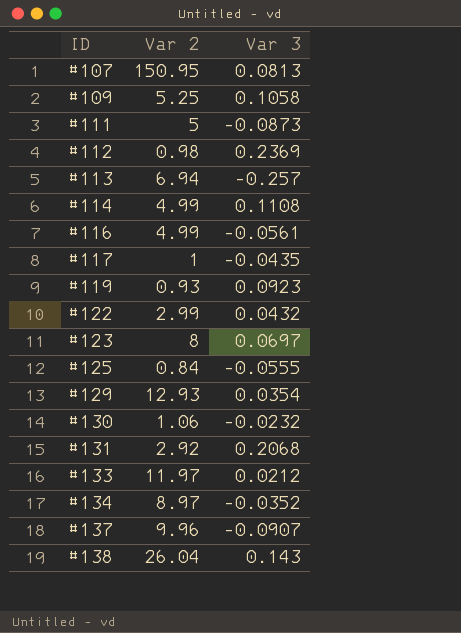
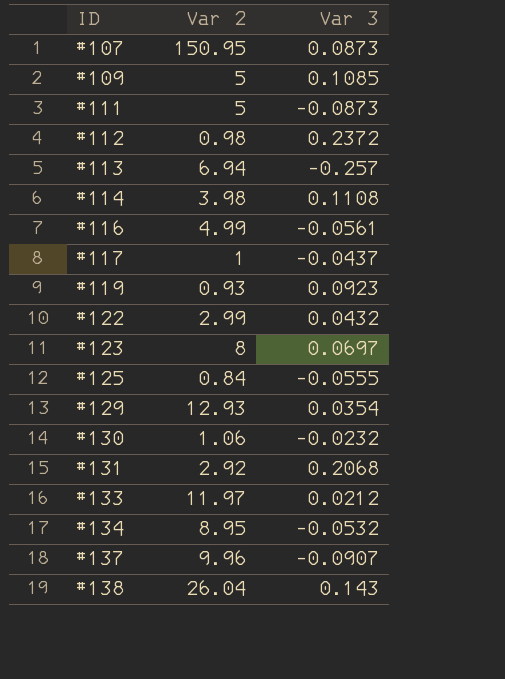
#107 | Var 3: 0.0813 -> 0.0873
#109 | Var 2: 5.25 -> 5
#109 | Var 3: 0.1058 -> 0.1085
#112 | Var 3: 0.2369 -> 0.2372
#114 | Var 2: 4.99 -> 3.98
#117 | Var 3: -0.0435 -> -0.0437
#134 | Var 2: 8.97 -> 8.95
#134 | Var 3: -0.0352 -> -0.0532

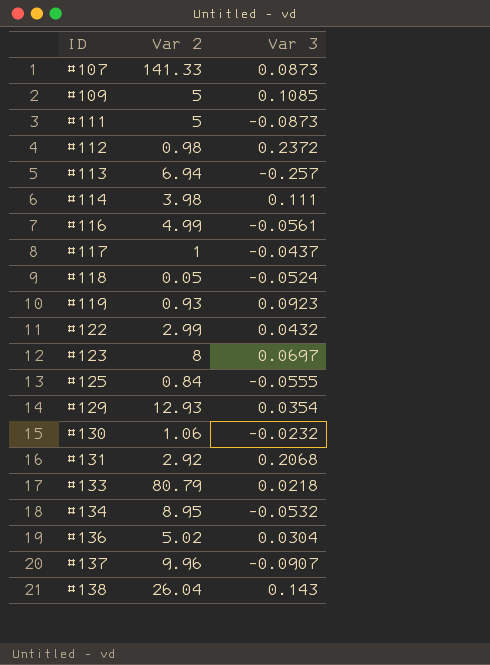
#107 | Var 2: 150.95 -> 141.33
#114 | Var 3: 0.1108 -> 0.111
row #118: none -> 0.05 | -0.0524
#133 | Var 2: 11.97 -> 80.79
#133 | Var 3: 0.0212 -> 0.0218
row #136: none -> 5.02 | 0.0304

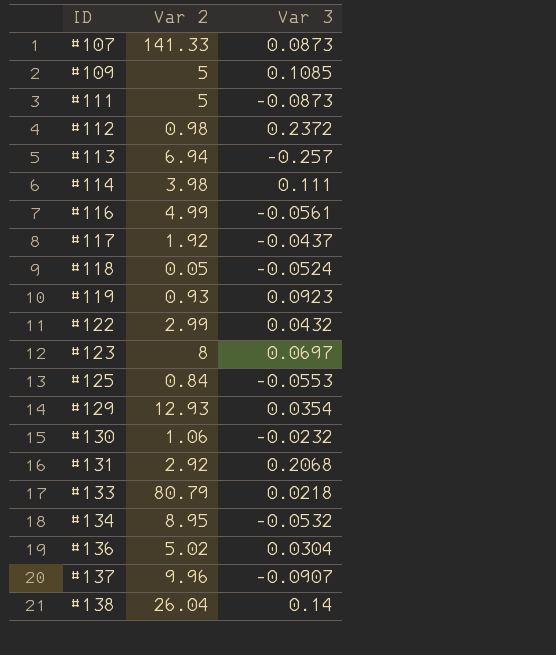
#117 | Var 2: 1 -> 1.92
#125 | Var 3: -0.0555 -> -0.0553
#138 | Var 3: 0.143 -> 0.14

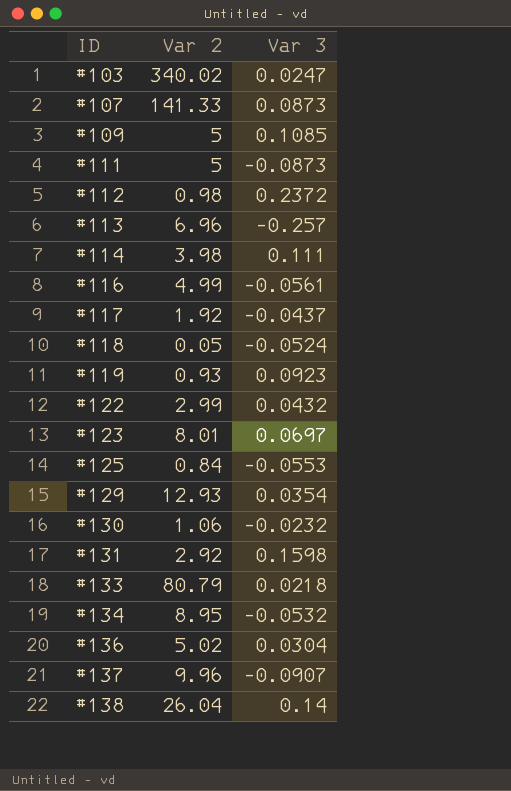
row #103: none -> 340.02 | 0.0247
#113 | Var 2: 6.94 -> 6.96
#123 | Var 2: 8 -> 8.01
#131 | Var 3: 0.2068 -> 0.1598

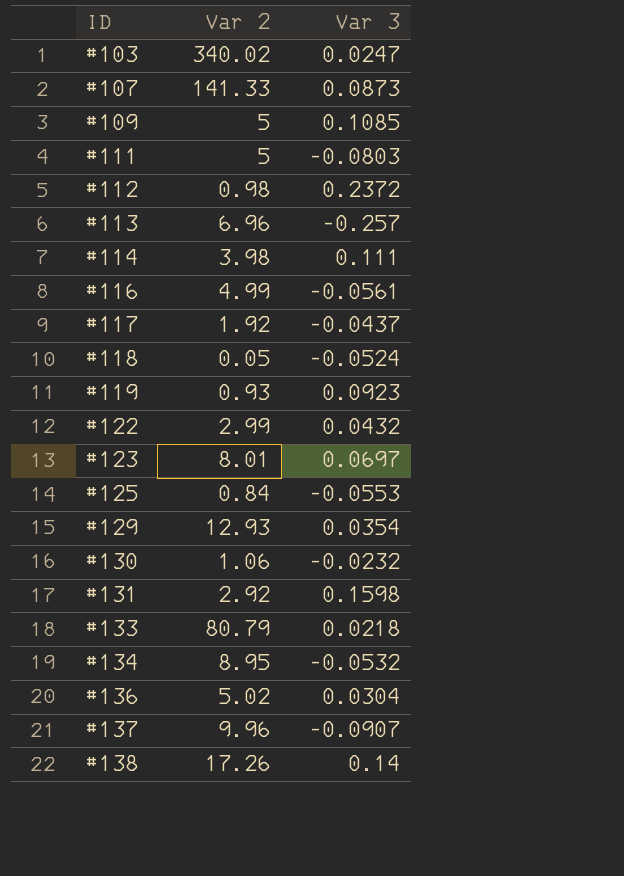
#111 | Var 3: -0.0873 -> -0.0803
#138 | Var 2: 26.04 -> 17.26

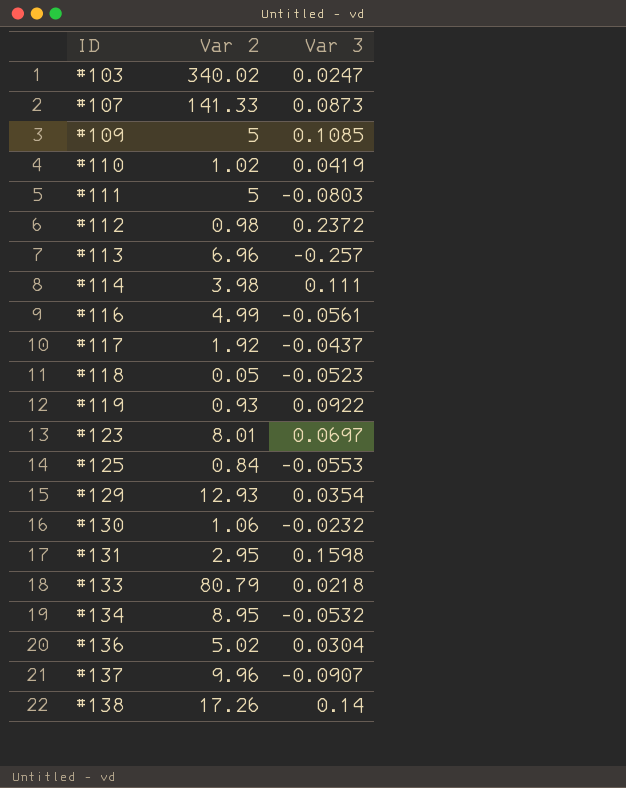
row #122: 2.99 | 0.0432 -> none
row #110: none -> 1.02 | 0.0419
#118 | Var 3: -0.0524 -> -0.0523
#119 | Var 3: 0.0923 -> 0.0922
#131 | Var 2: 2.92 -> 2.95

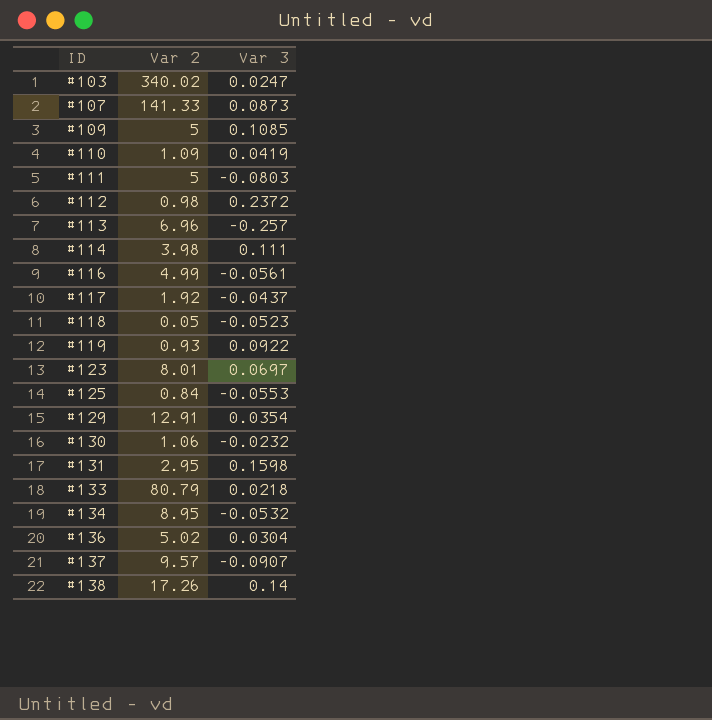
#110 | Var 2: 1.02 -> 1.09
#129 | Var 2: 12.93 -> 12.91
#137 | Var 2: 9.96 -> 9.57

